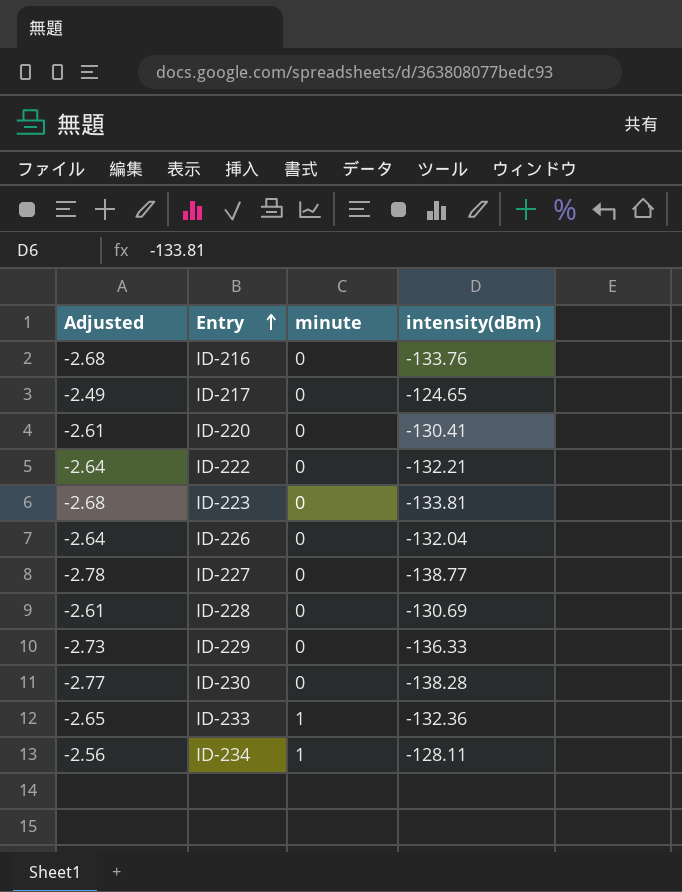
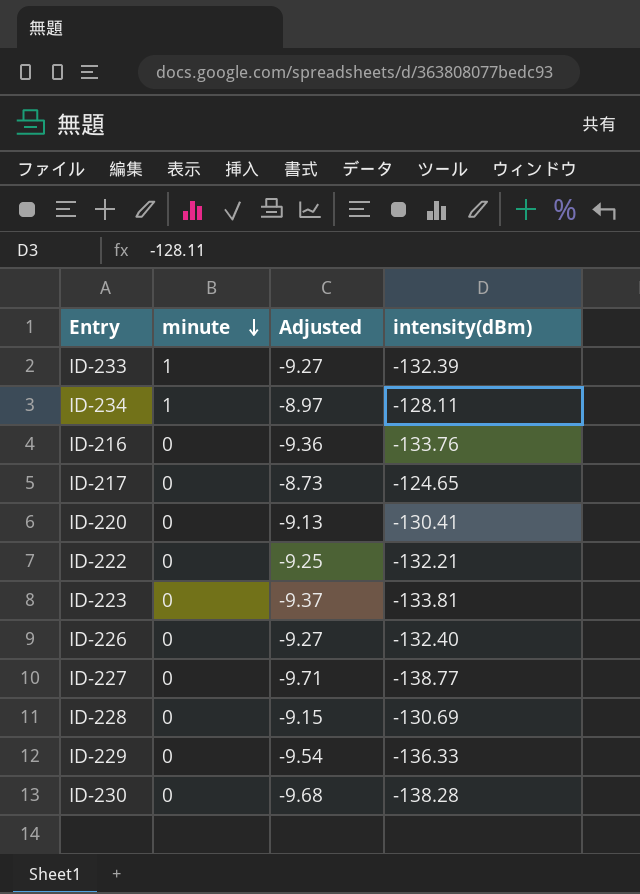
row order: Entry ascending -> minute descending
column Adjusted | formula: [intensity(dBm)] * 0.02 -> [intensity(dBm)] * 0.07
column Adjusted | position: 1 -> 3
ID-233 | intensity(dBm): -132.36 -> -132.39
ID-226 | intensity(dBm): -132.04 -> -132.40

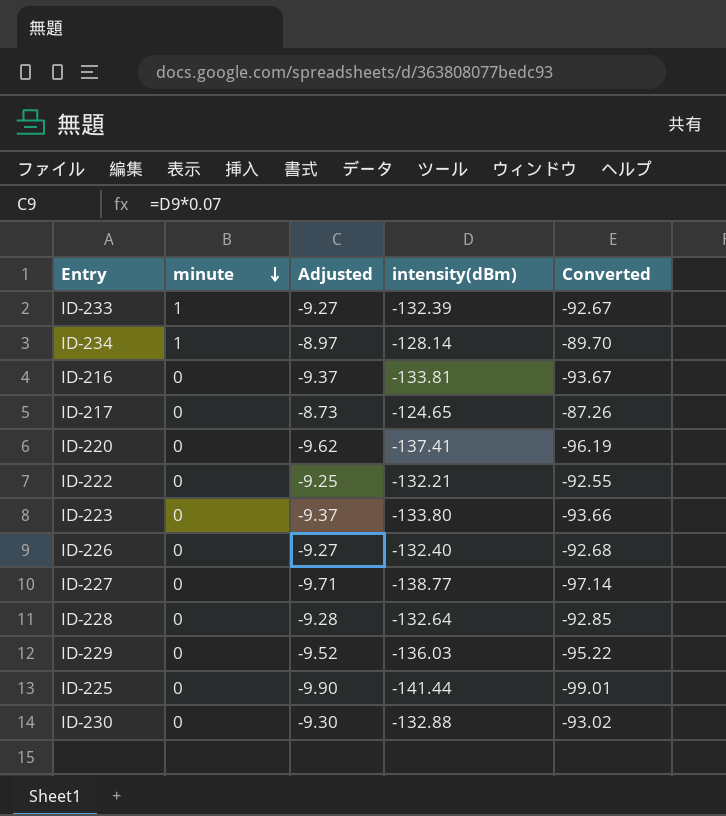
column Converted | formula: none -> [intensity(dBm)] * 0.7
ID-234 | intensity(dBm): -128.11 -> -128.14
ID-216 | Adjusted: -9.36 -> -9.37
ID-216 | intensity(dBm): -133.76 -> -133.81
ID-220 | Adjusted: -9.13 -> -9.62
ID-220 | intensity(dBm): -130.41 -> -137.41
ID-223 | intensity(dBm): -133.81 -> -133.80
ID-228 | Adjusted: -9.15 -> -9.28
ID-228 | intensity(dBm): -130.69 -> -132.64
ID-229 | Adjusted: -9.54 -> -9.52
ID-229 | intensity(dBm): -136.33 -> -136.03
row ID-225: none -> 0 | -9.90 | -141.44 | -99.01
ID-230 | Adjusted: -9.68 -> -9.30
ID-230 | intensity(dBm): -138.28 -> -132.88

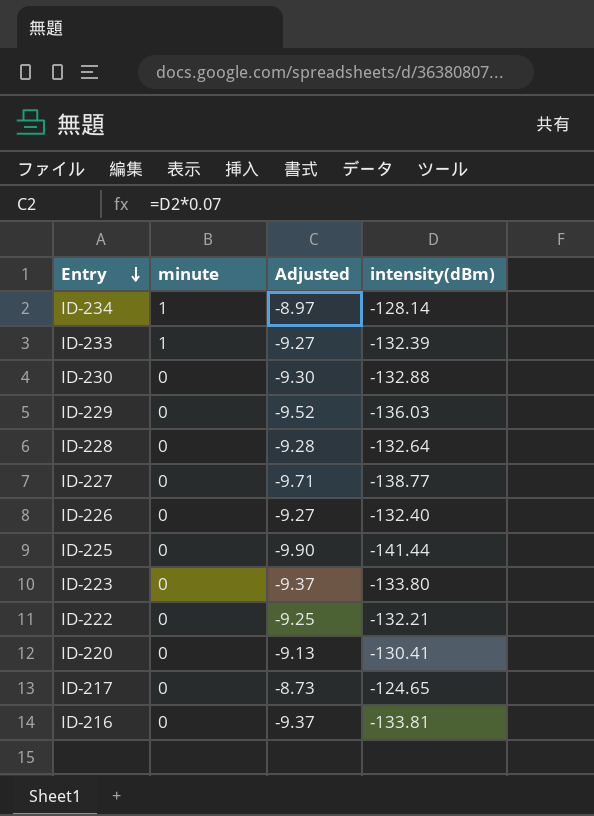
row order: minute descending -> Entry descending
column Converted | formula: [intensity(dBm)] * 0.7 -> none
ID-220 | Adjusted: -9.62 -> -9.13
ID-220 | intensity(dBm): -137.41 -> -130.41

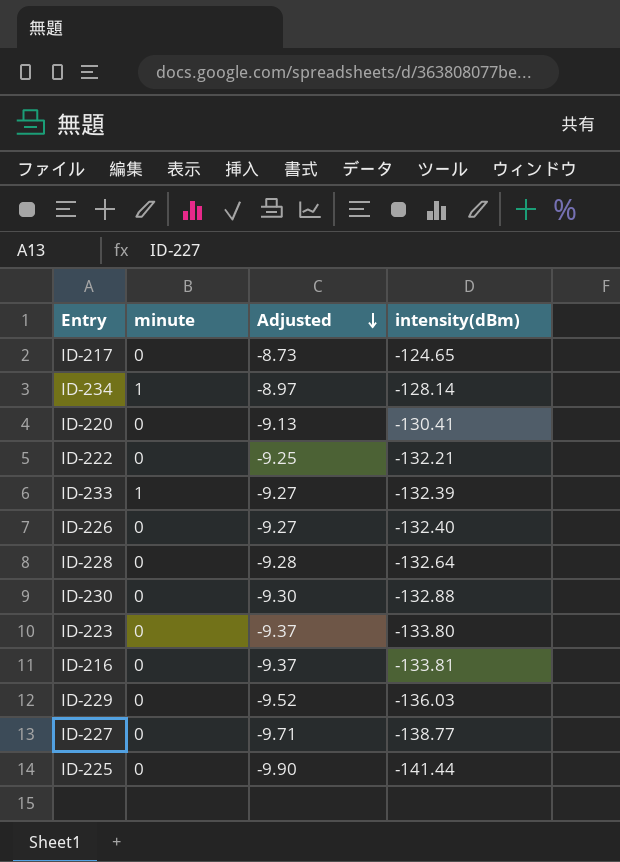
row order: Entry descending -> Adjusted descending

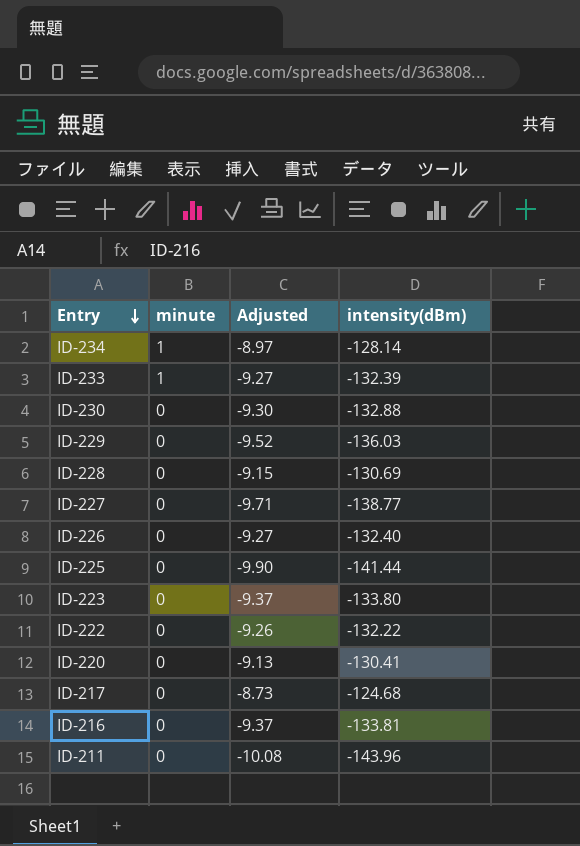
row order: Adjusted descending -> Entry descending
ID-228 | Adjusted: -9.28 -> -9.15
ID-228 | intensity(dBm): -132.64 -> -130.69
ID-222 | Adjusted: -9.25 -> -9.26
ID-222 | intensity(dBm): -132.21 -> -132.22
ID-217 | intensity(dBm): -124.65 -> -124.68
row ID-211: none -> 0 | -10.08 | -143.96

